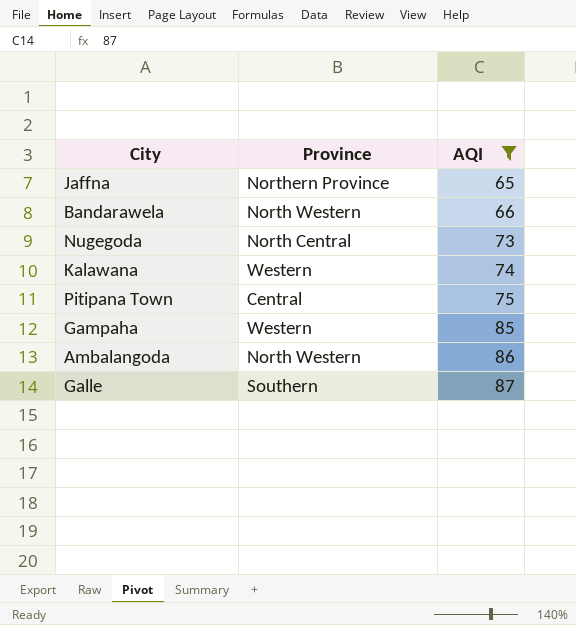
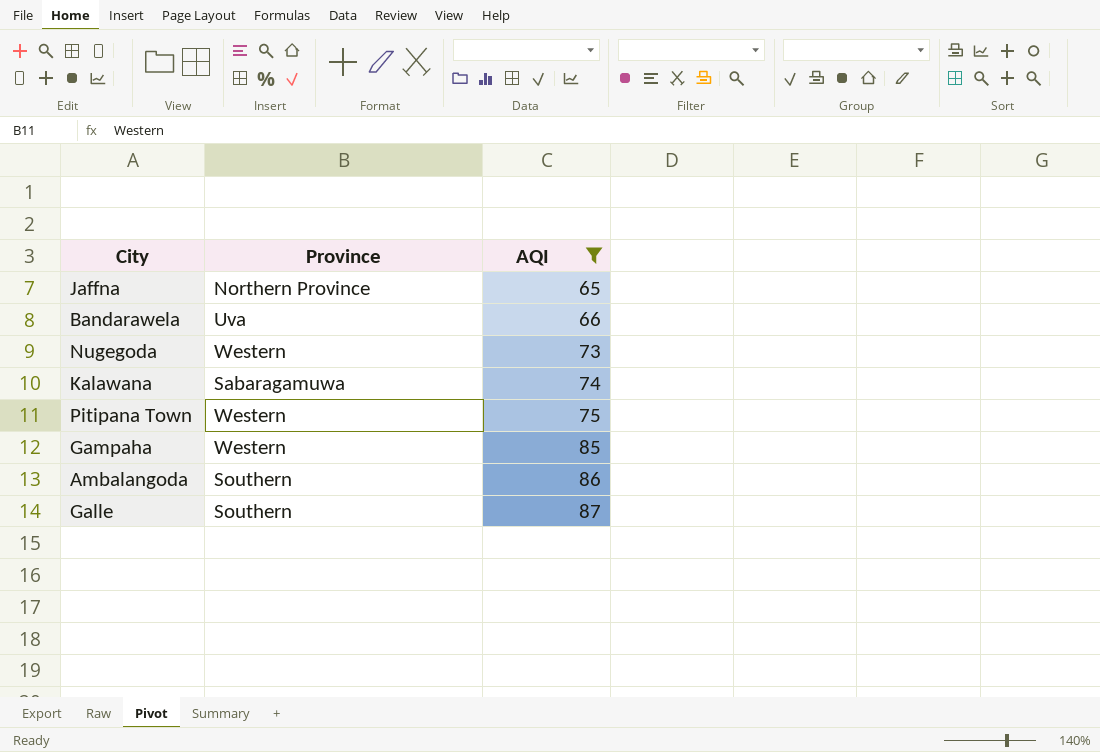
Bandarawela | Province: North Western -> Uva
Nugegoda | Province: North Central -> Western
Kalawana | Province: Western -> Sabaragamuwa
Pitipana Town | Province: Central -> Western
Ambalangoda | Province: North Western -> Southern

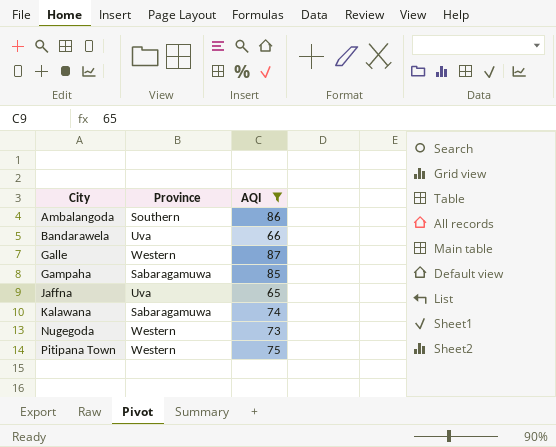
row order: AQI ascending -> City ascending
Galle | Province: Southern -> Western
Gampaha | Province: Western -> Sabaragamuwa
Jaffna | Province: Northern Province -> Uva

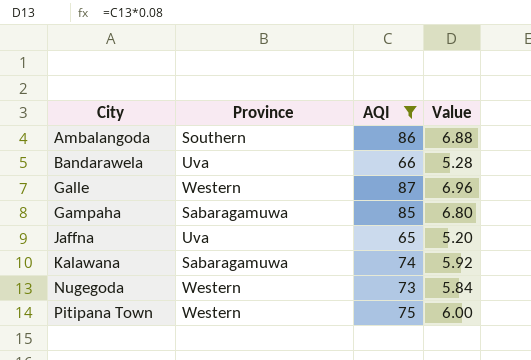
column Value | formula: none -> [AQI] * 0.08

